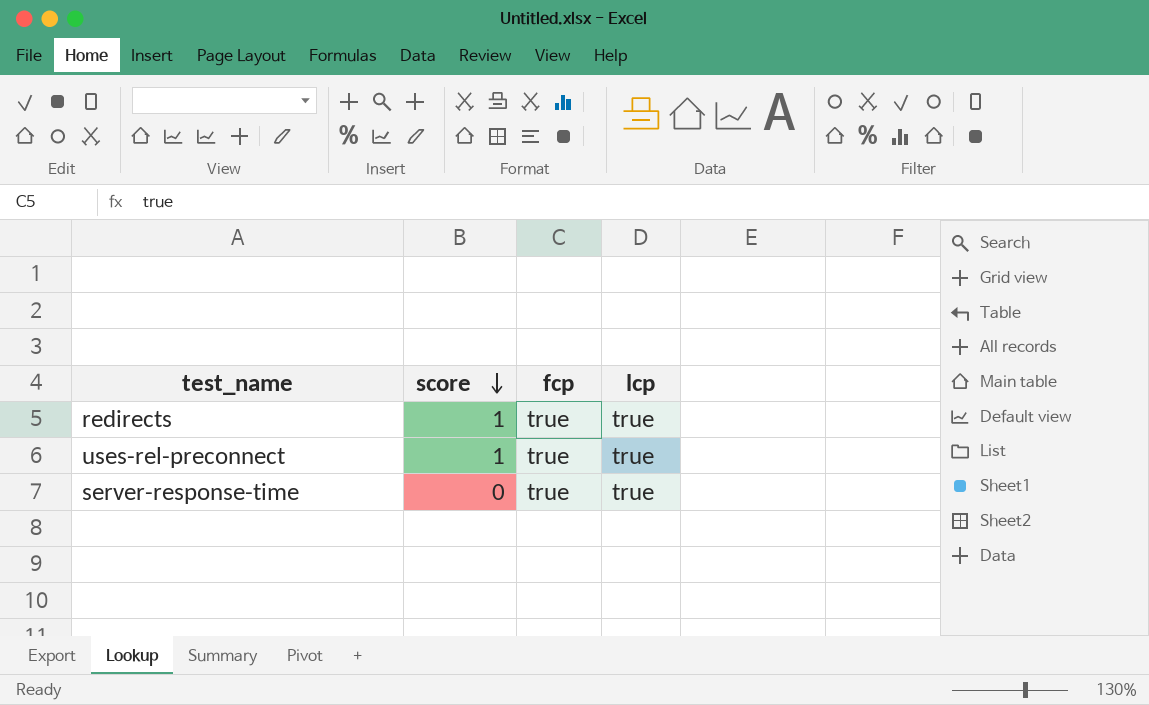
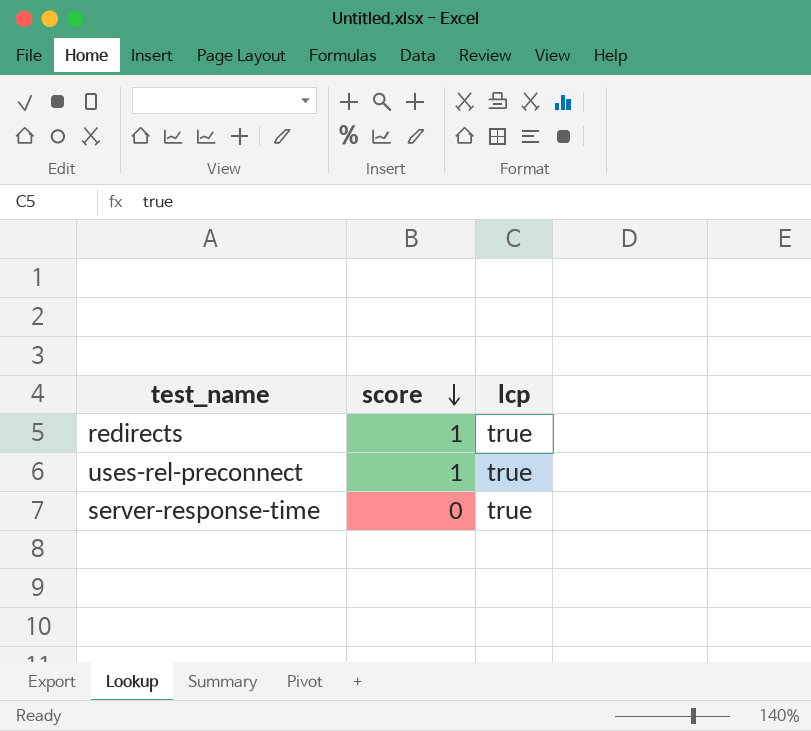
column fcp | position: 3 -> none

